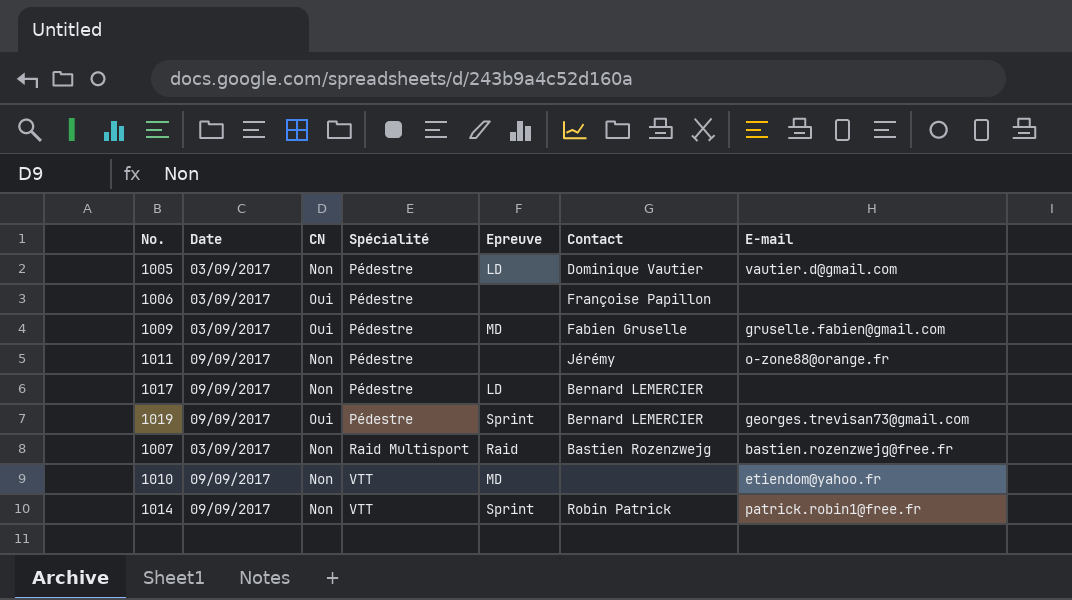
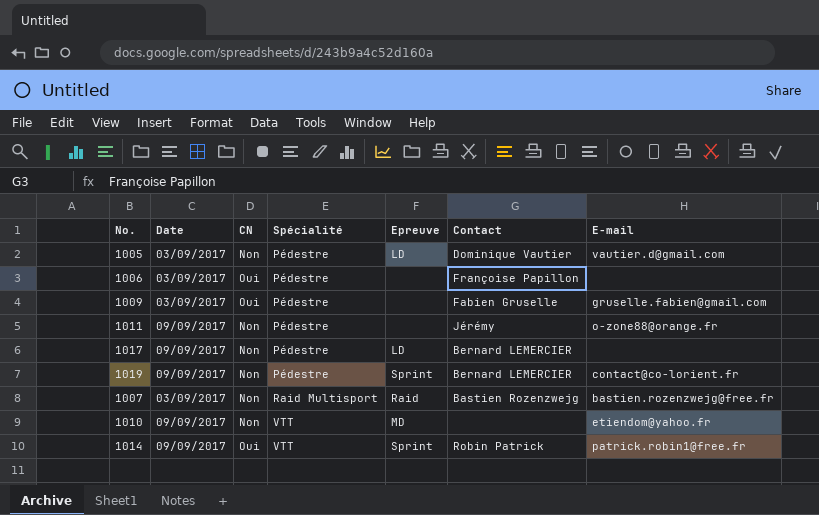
1009 | Epreuve: MD -> none
1019 | CN: Oui -> Non
1019 | E-mail: georges.trevisan73@gmail.com -> contact@co-lorient.fr
1014 | CN: Non -> Oui

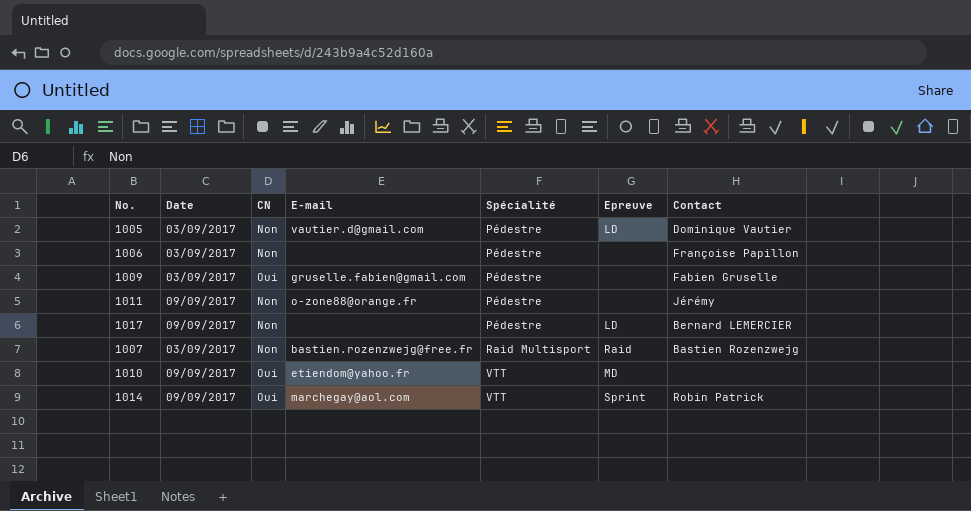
column E-mail | position: 7 -> 4
row 1019: 09/09/2017 | Non | Pédestre | Sprint | Bernard LEMERCIER | contact@co-lorient.fr -> none
1006 | CN: Oui -> Non
1010 | CN: Non -> Oui
1014 | E-mail: patrick.robin1@free.fr -> marchegay@aol.com

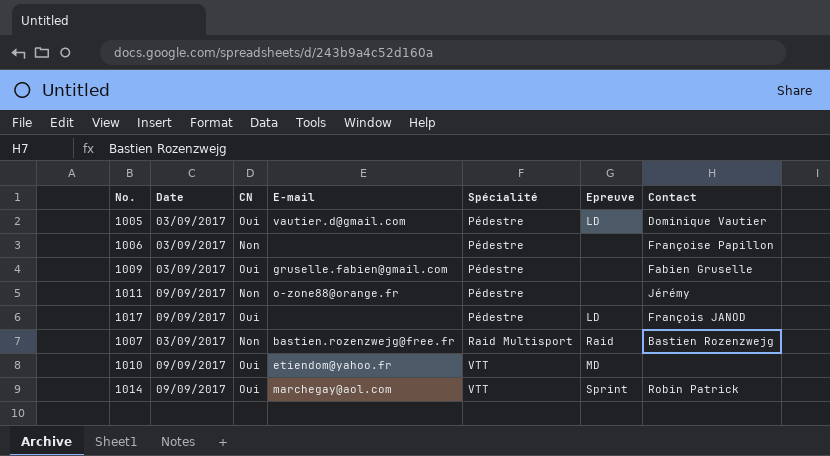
1005 | CN: Non -> Oui
1017 | CN: Non -> Oui
1017 | Contact: Bernard LEMERCIER -> François JANOD

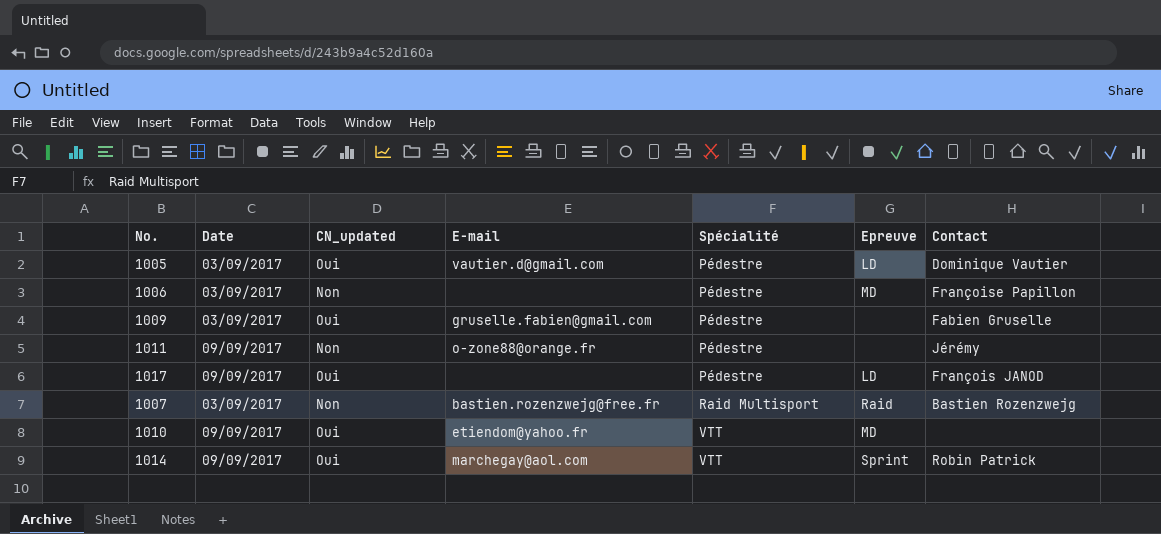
column name: CN -> CN_updated
1006 | Epreuve: none -> MD

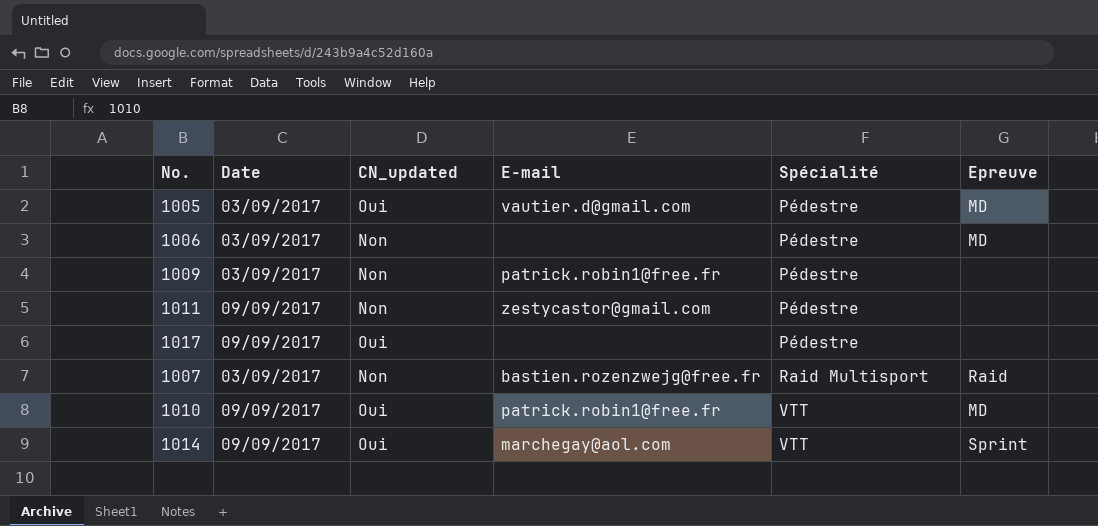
column Contact | position: 7 -> none
1005 | Epreuve: LD -> MD
1009 | CN_updated: Oui -> Non
1009 | E-mail: gruselle.fabien@gmail.com -> patrick.robin1@free.fr
1011 | E-mail: o-zone88@orange.fr -> zestycastor@gmail.com
1017 | Epreuve: LD -> none
1010 | E-mail: etiendom@yahoo.fr -> patrick.robin1@free.fr

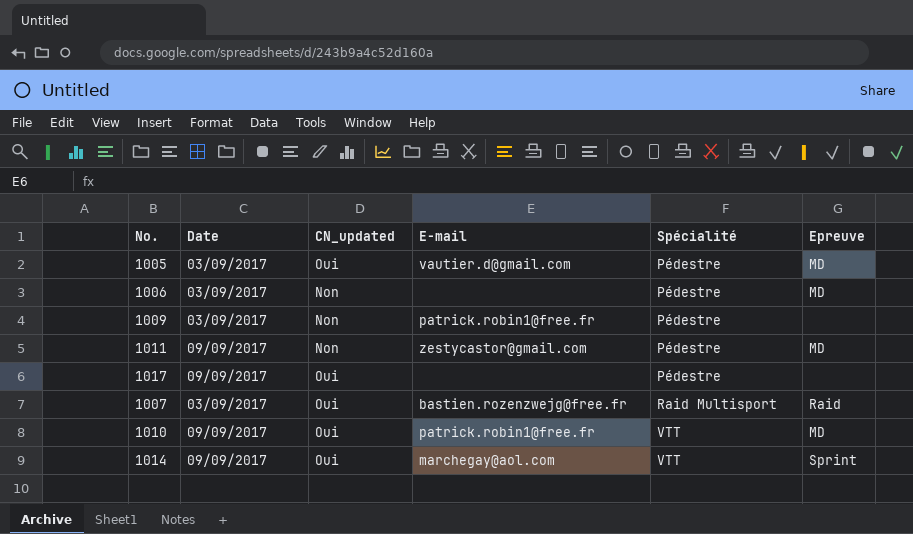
1011 | Epreuve: none -> MD
1007 | CN_updated: Non -> Oui

